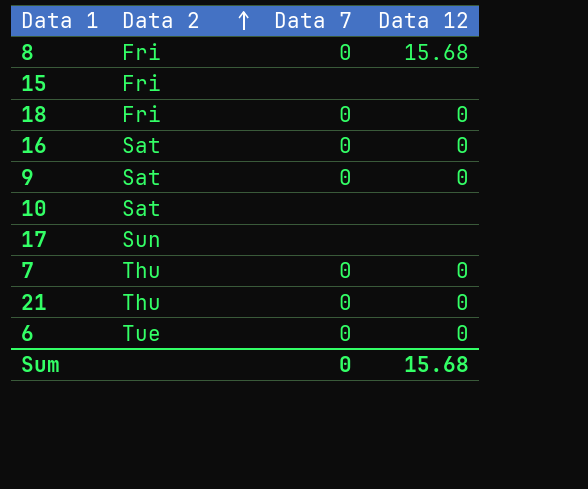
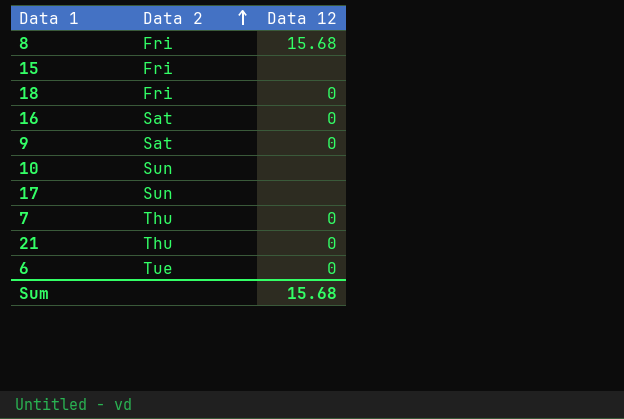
column Data 7 | position: 3 -> none
10 | Data 2: Sat -> Sun

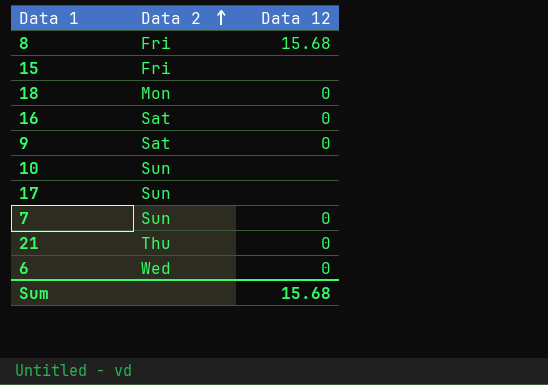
18 | Data 2: Fri -> Mon
7 | Data 2: Thu -> Sun
6 | Data 2: Tue -> Wed

